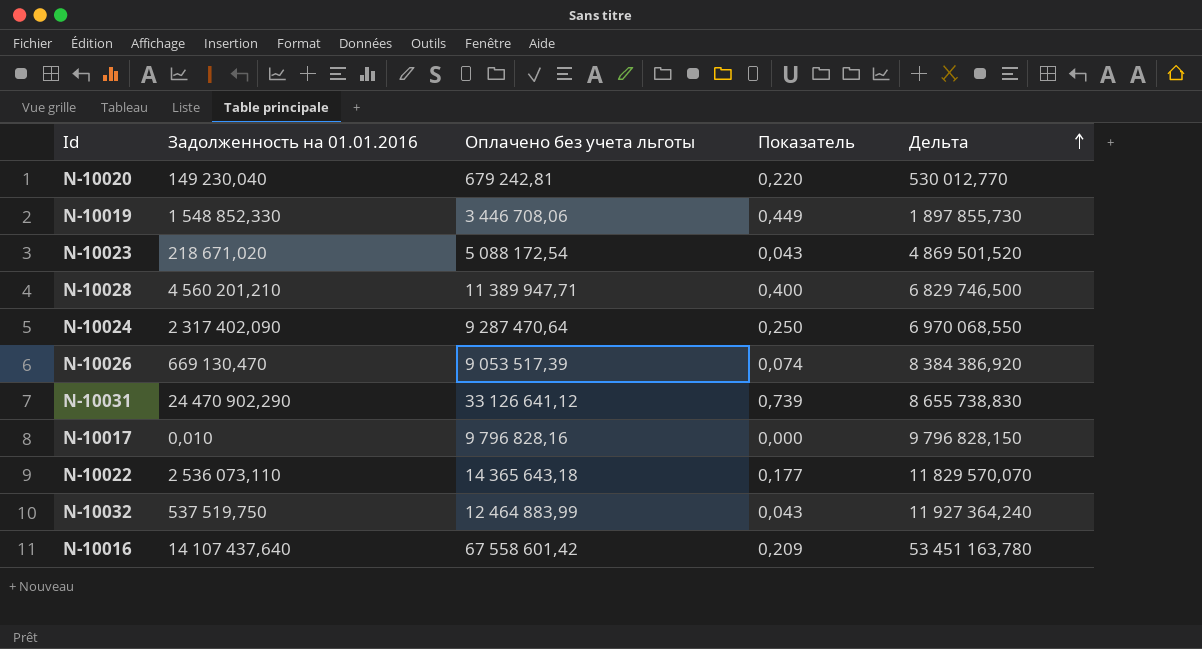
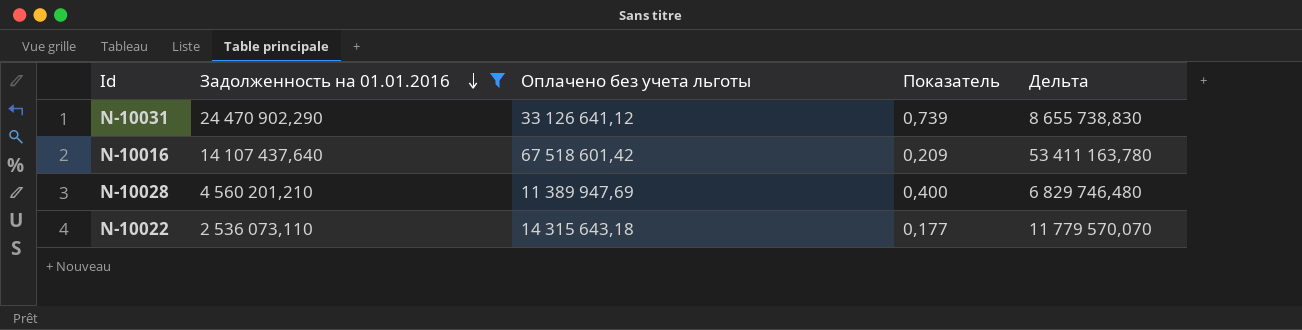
filter: none -> Задолженность на 01.01.2016 >= 2 536 073,110
row order: Дельта ascending -> Задолженность на 01.01.2016 descending
N-10016 | Оплачено без учета льготы: 67 558 601,42 -> 67 518 601,42
N-10016 | Дельта: 53 451 163,780 -> 53 411 163,780
N-10028 | Оплачено без учета льготы: 11 389 947,71 -> 11 389 947,69
N-10028 | Дельта: 6 829 746,500 -> 6 829 746,480
N-10022 | Оплачено без учета льготы: 14 365 643,18 -> 14 315 643,18
N-10022 | Дельта: 11 829 570,070 -> 11 779 570,070

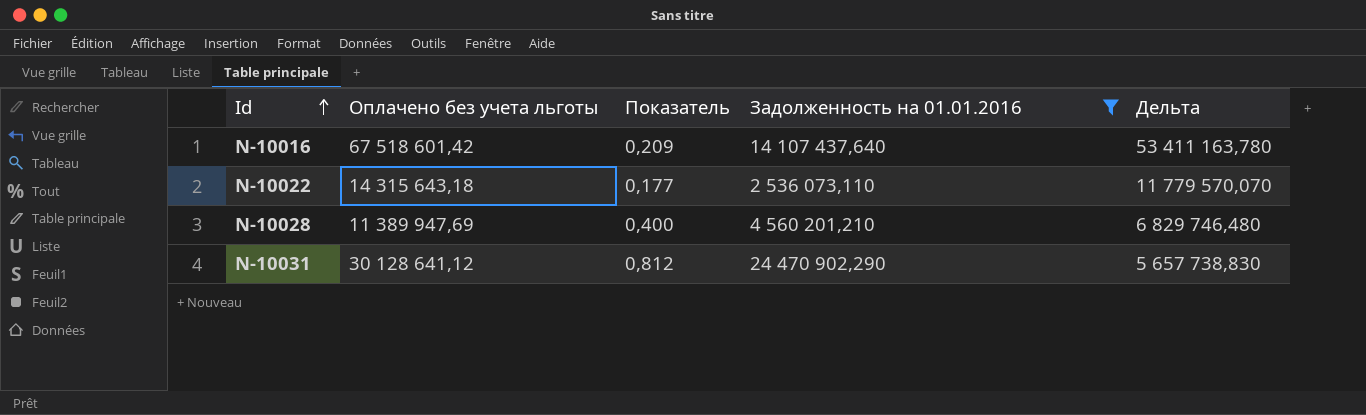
row order: Задолженность на 01.01.2016 descending -> Id ascending
column Задолженность на 01.01.2016 | position: 2 -> 4
N-10031 | Оплачено без учета льготы: 33 126 641,12 -> 30 128 641,12
N-10031 | Показатель: 0,739 -> 0,812
N-10031 | Дельта: 8 655 738,830 -> 5 657 738,830

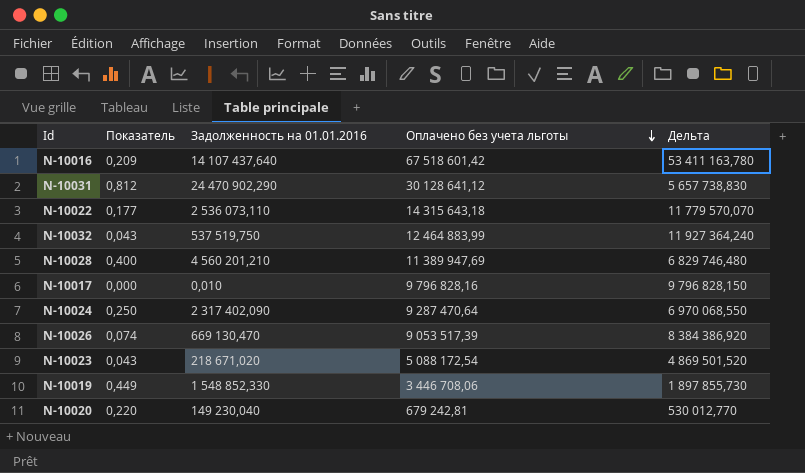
filter: Задолженность на 01.01.2016 >= 2 536 073,110 -> none
row order: Id ascending -> Оплачено без учета льготы descending
column Оплачено без учета льготы | position: 2 -> 4

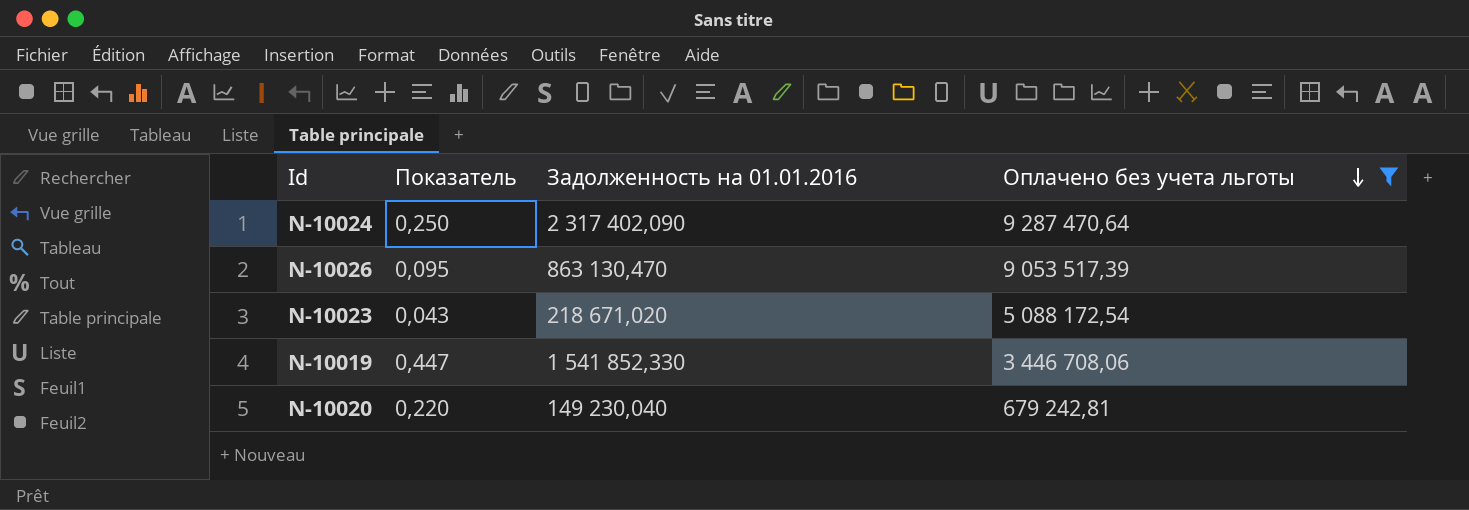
filter: none -> Оплачено без учета льготы <= 9 287 470,64
column Дельта | formula: [Оплачено без учета льготы] - [Задолженность на 01.01.2016] -> none
N-10026 | Показатель: 0,074 -> 0,095
N-10026 | Задолженность на 01.01.2016: 669 130,470 -> 863 130,470
N-10019 | Показатель: 0,449 -> 0,447
N-10019 | Задолженность на 01.01.2016: 1 548 852,330 -> 1 541 852,330

